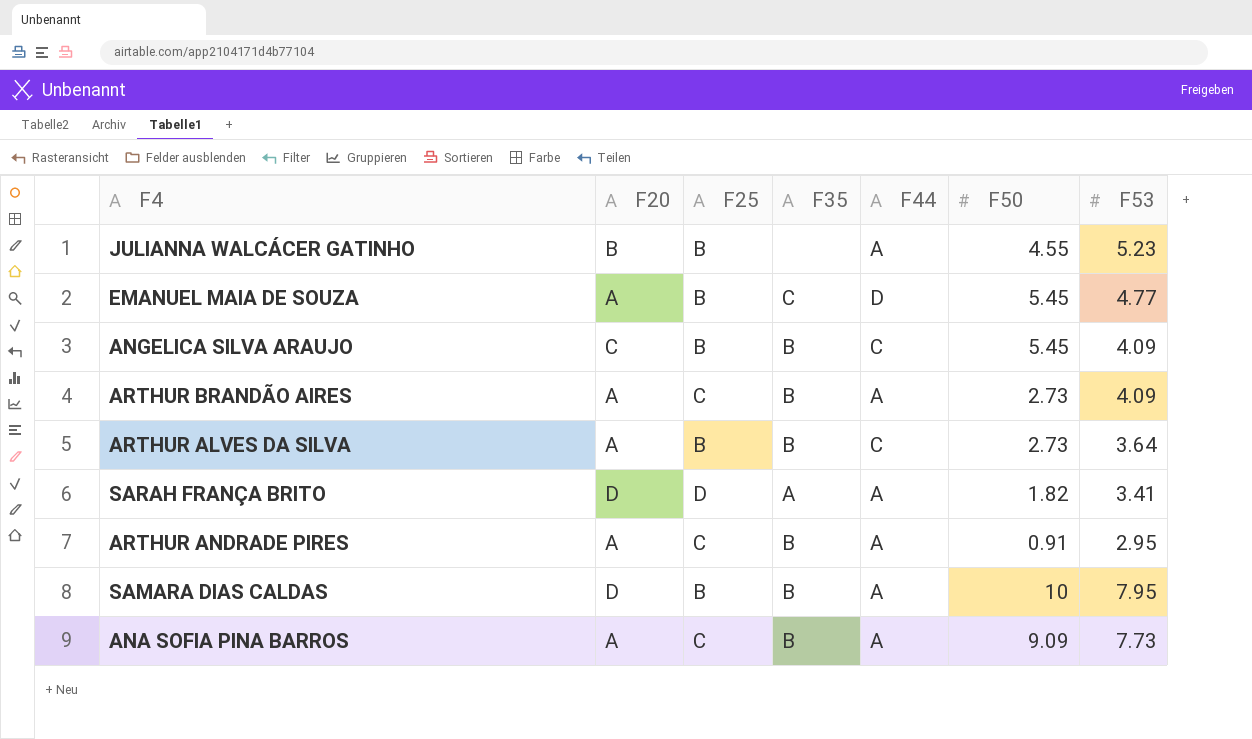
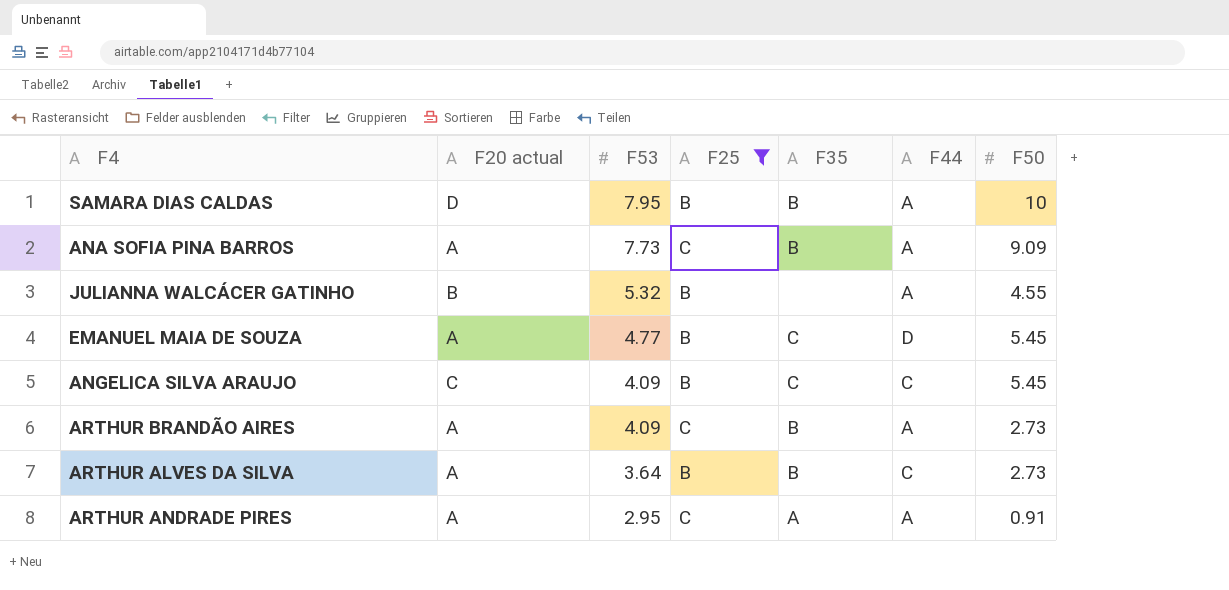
filter: none -> F25 != D
row order: none -> F53 descending
column name: F20 -> F20 actual
column F53 | position: 7 -> 3
JULIANNA WALCÁCER GATINHO | F53: 5.23 -> 5.32
ANGELICA SILVA ARAUJO | F35: B -> C
ARTHUR ANDRADE PIRES | F35: B -> A

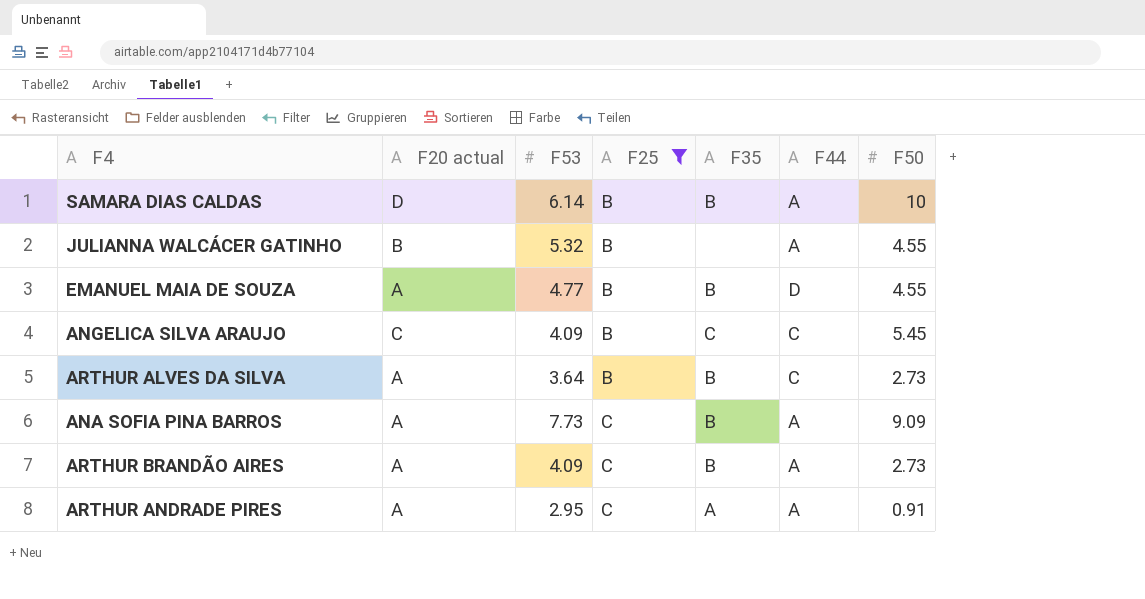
row order: F53 descending -> F25 ascending
SAMARA DIAS CALDAS | F53: 7.95 -> 6.14
EMANUEL MAIA DE SOUZA | F35: C -> B
EMANUEL MAIA DE SOUZA | F50: 5.45 -> 4.55

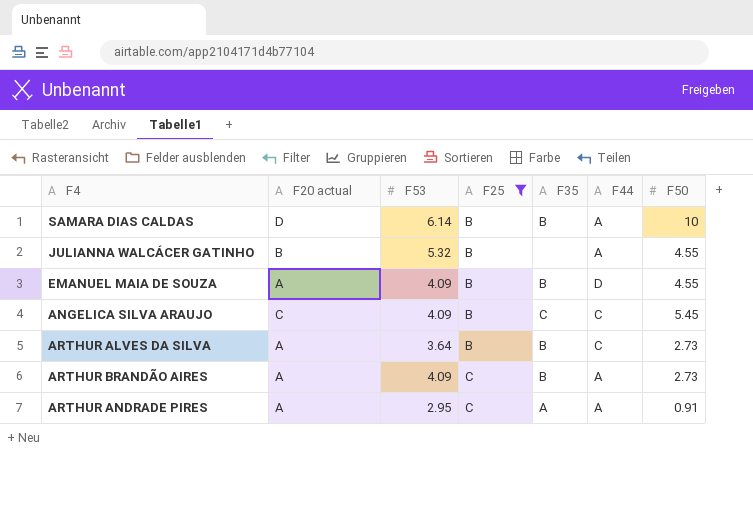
row ANA SOFIA PINA BARROS: A | 7.73 | C | B | A | 9.09 -> none
EMANUEL MAIA DE SOUZA | F53: 4.77 -> 4.09

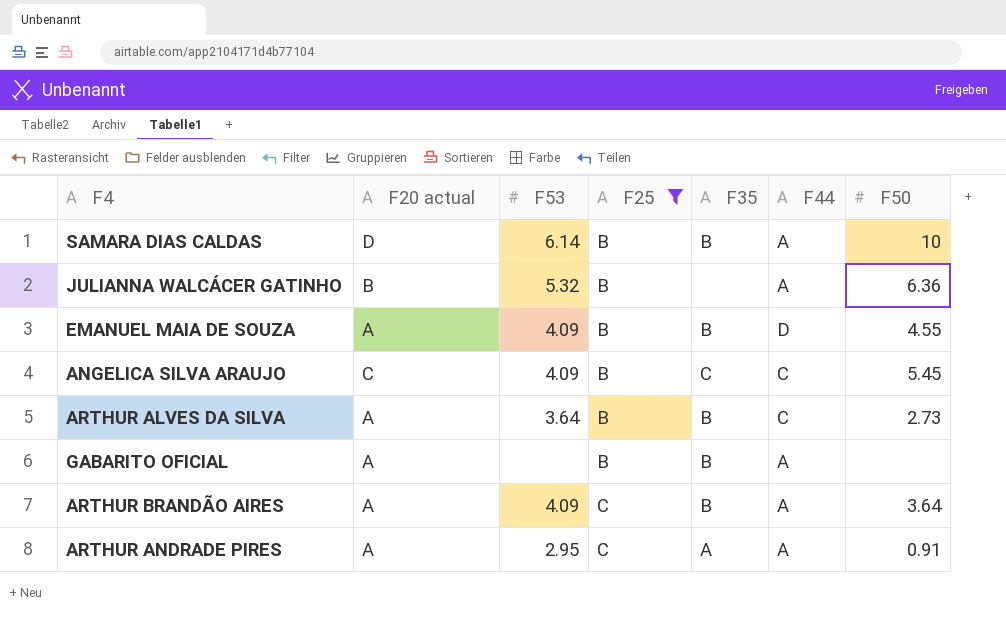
JULIANNA WALCÁCER GATINHO | F50: 4.55 -> 6.36
row GABARITO OFICIAL: none -> A | none | B | B | A | none
ARTHUR BRANDÃO AIRES | F50: 2.73 -> 3.64

